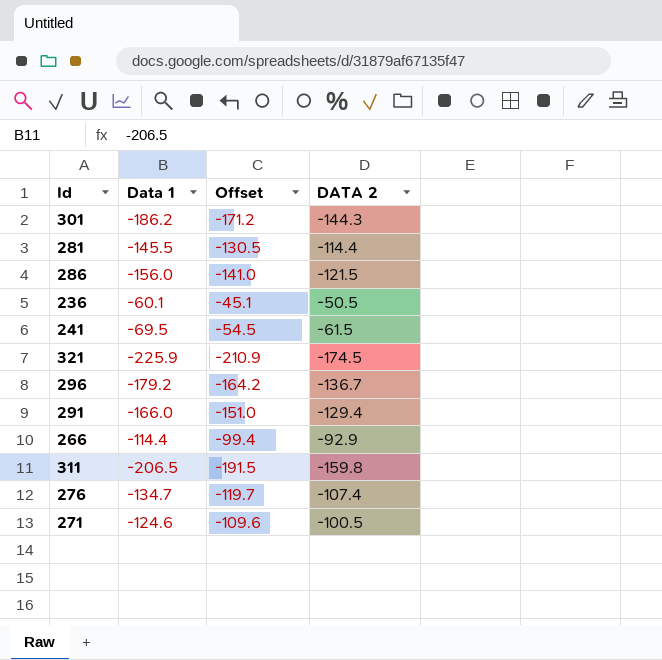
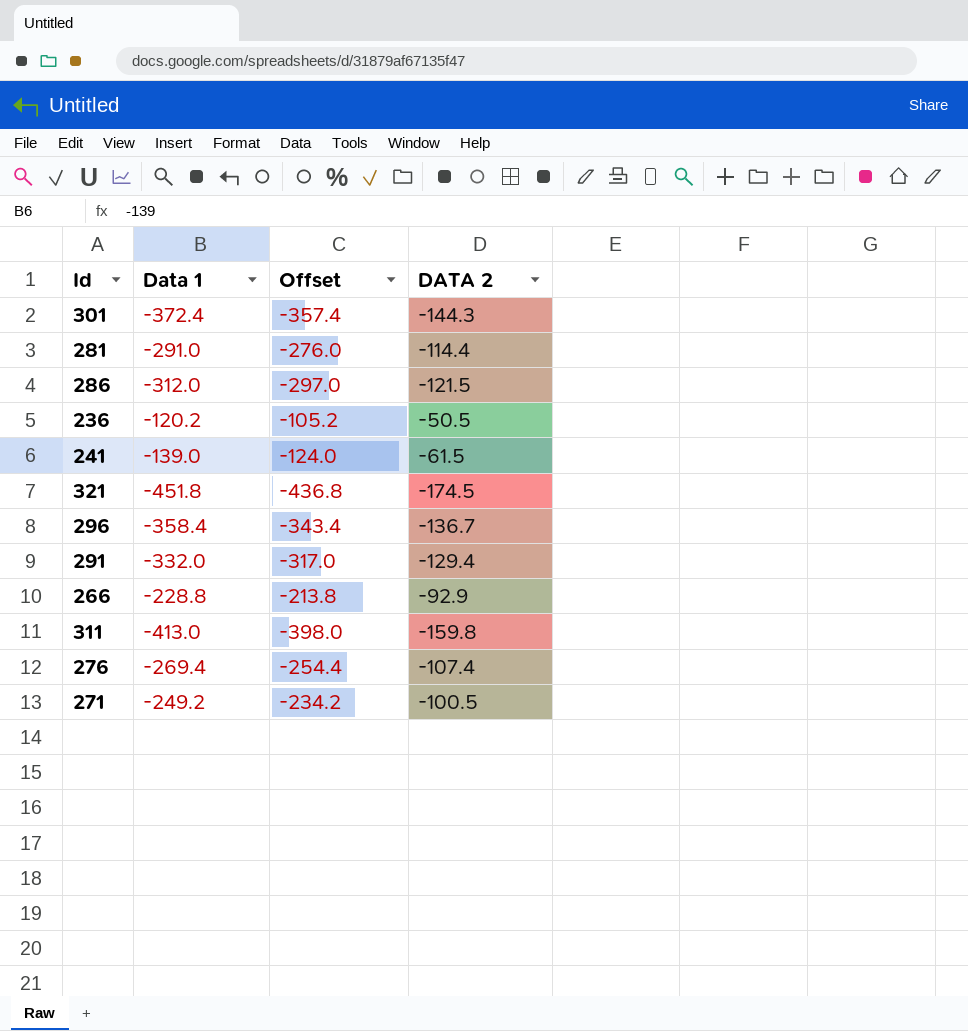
301 | Data 1: -186.2 -> -372.4
301 | Offset: -171.2 -> -357.4
281 | Data 1: -145.5 -> -291.0
281 | Offset: -130.5 -> -276.0
286 | Data 1: -156.0 -> -312.0
286 | Offset: -141.0 -> -297.0
236 | Data 1: -60.1 -> -120.2
236 | Offset: -45.1 -> -105.2
241 | Data 1: -69.5 -> -139.0
241 | Offset: -54.5 -> -124.0
321 | Data 1: -225.9 -> -451.8
321 | Offset: -210.9 -> -436.8
296 | Data 1: -179.2 -> -358.4
296 | Offset: -164.2 -> -343.4
291 | Data 1: -166.0 -> -332.0
291 | Offset: -151.0 -> -317.0
266 | Data 1: -114.4 -> -228.8
266 | Offset: -99.4 -> -213.8
311 | Data 1: -206.5 -> -413.0
311 | Offset: -191.5 -> -398.0
276 | Data 1: -134.7 -> -269.4
276 | Offset: -119.7 -> -254.4
271 | Data 1: -124.6 -> -249.2
271 | Offset: -109.6 -> -234.2

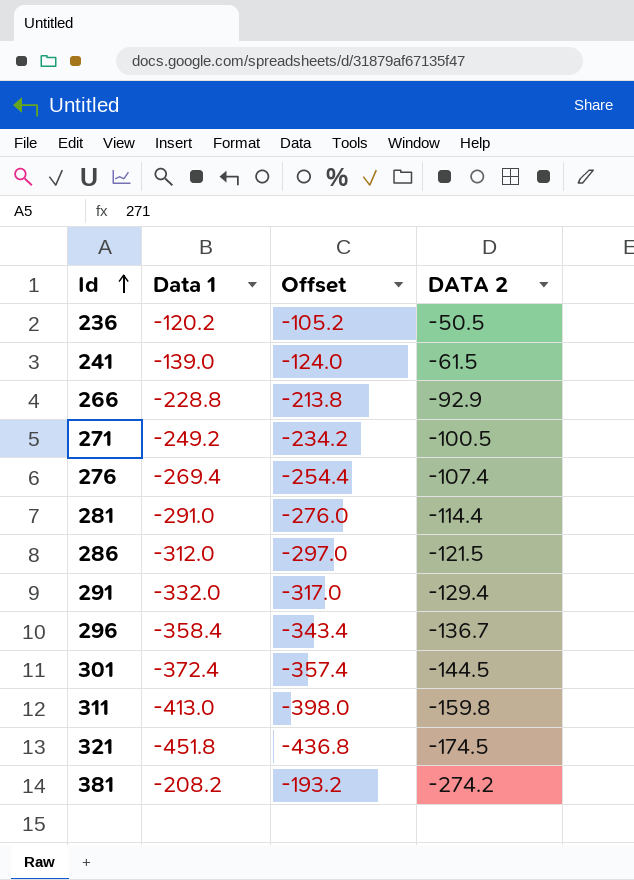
row order: none -> Id ascending
301 | DATA 2: -144.3 -> -144.5
row 381: none -> -208.2 | -193.2 | -274.2

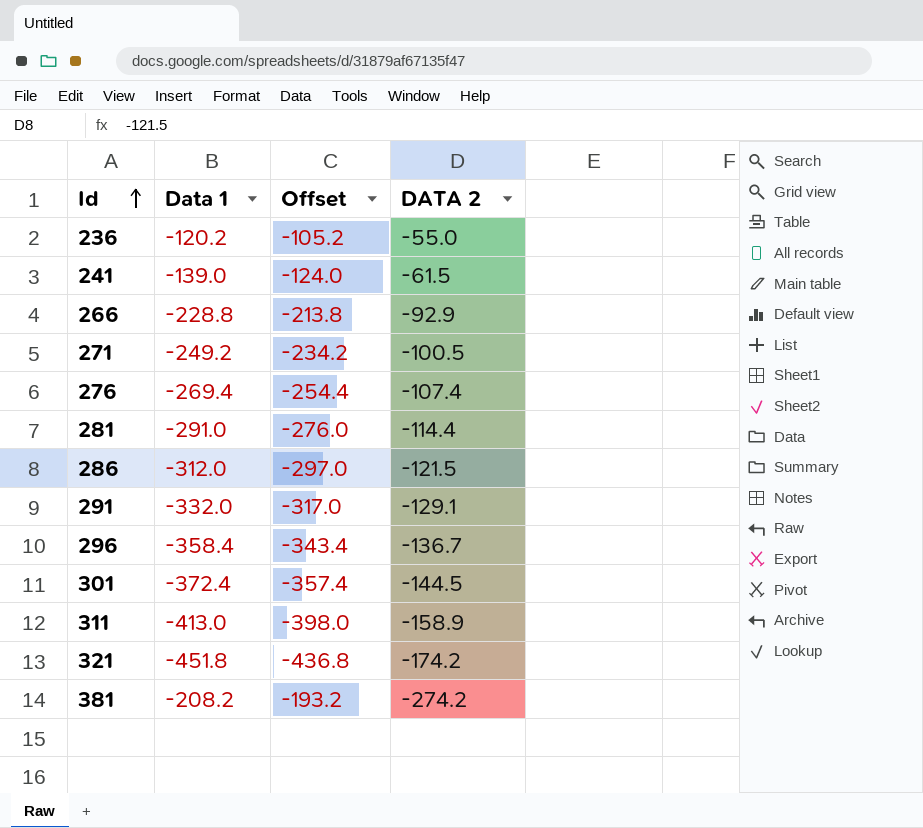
236 | DATA 2: -50.5 -> -55.0
291 | DATA 2: -129.4 -> -129.1
311 | DATA 2: -159.8 -> -158.9
321 | DATA 2: -174.5 -> -174.2

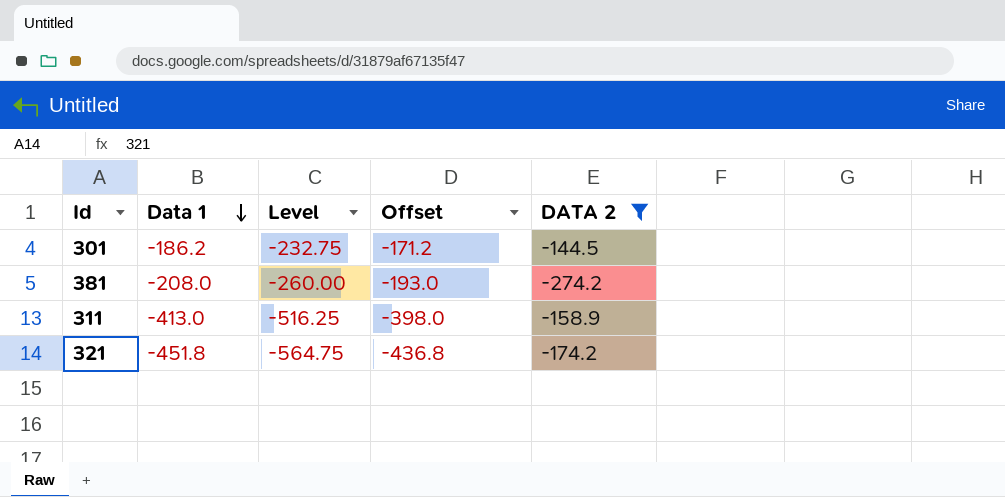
filter: none -> DATA 2 <= -144.5
row order: Id ascending -> Data 1 descending
column Level | formula: none -> [Data 1] * 1.25
301 | Data 1: -372.4 -> -186.2
301 | Offset: -357.4 -> -171.2
381 | Data 1: -208.2 -> -208.0
381 | Offset: -193.2 -> -193.0

